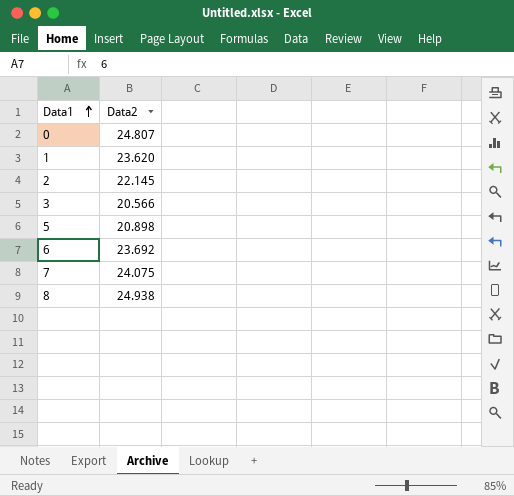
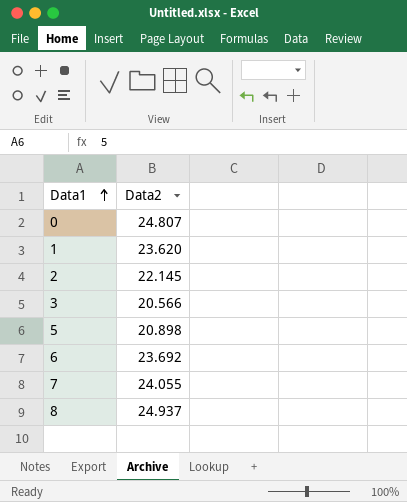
7 | Data2: 24.075 -> 24.055
8 | Data2: 24.938 -> 24.937

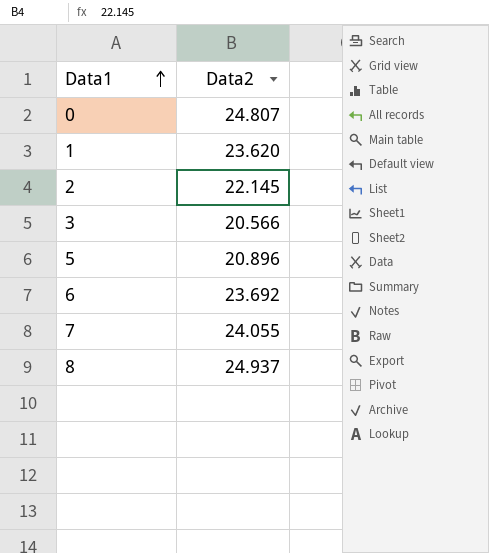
5 | Data2: 20.898 -> 20.896

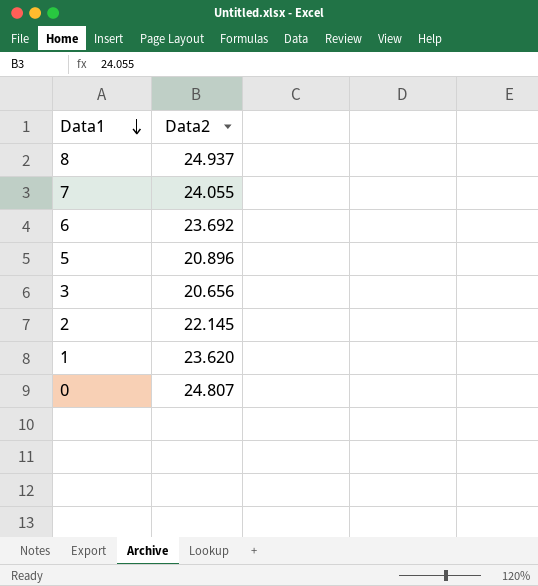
row order: Data1 ascending -> Data1 descending
3 | Data2: 20.566 -> 20.656

